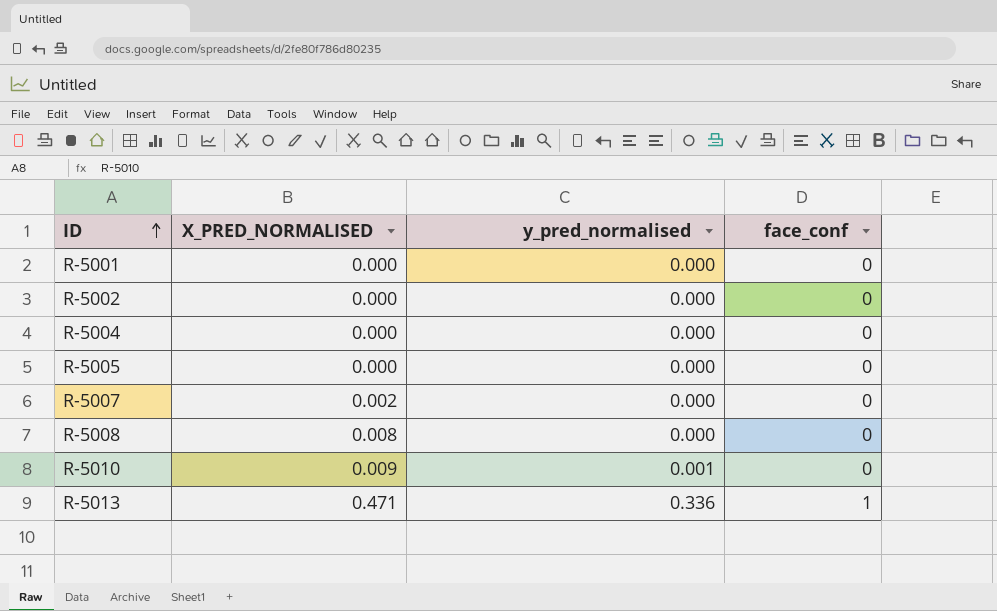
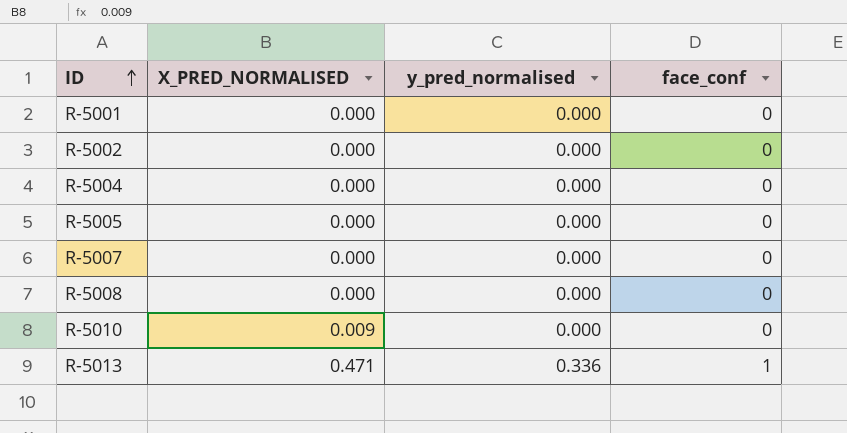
R-5007 | X_PRED_NORMALISED: 0.002 -> 0.000
R-5008 | X_PRED_NORMALISED: 0.008 -> 0.000
R-5010 | y_pred_normalised: 0.001 -> 0.000

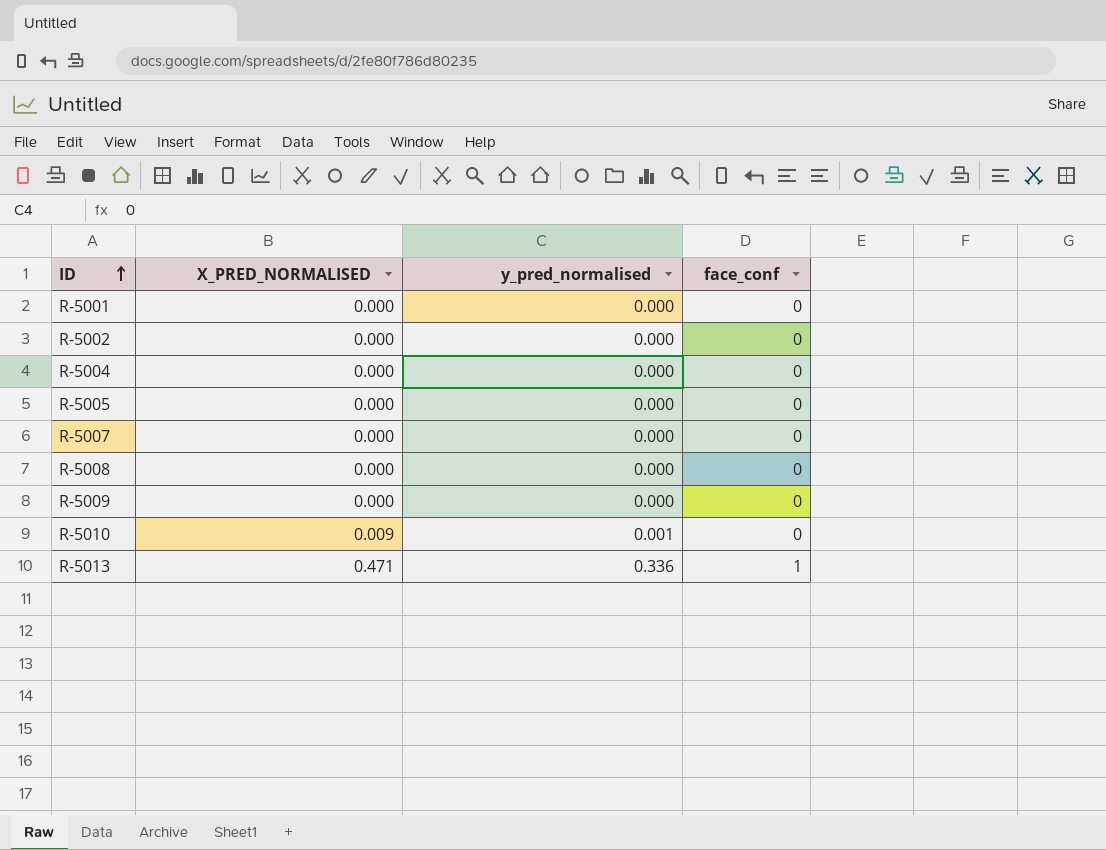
row R-5009: none -> 0.000 | 0.000 | 0
R-5010 | y_pred_normalised: 0.000 -> 0.001

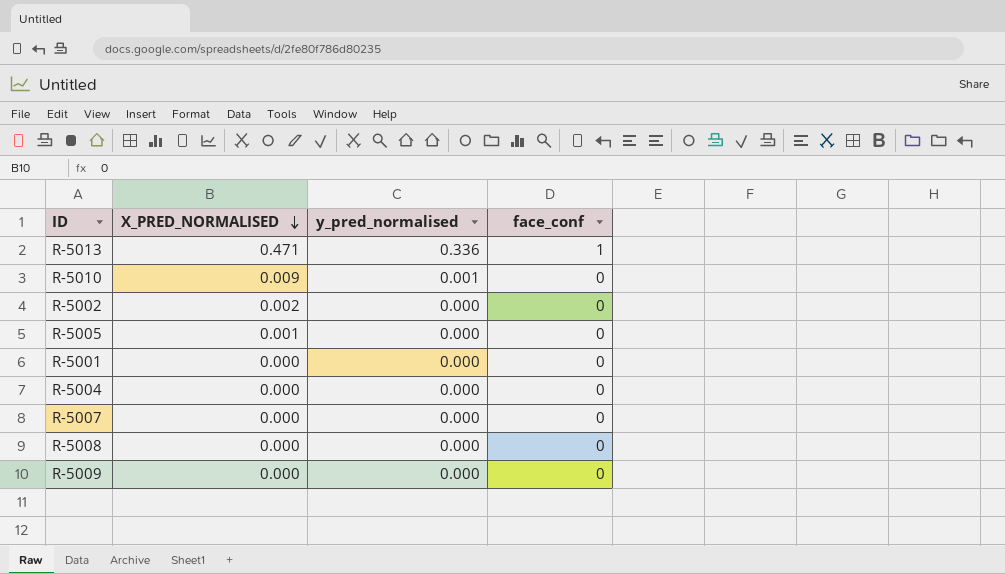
row order: ID ascending -> X_PRED_NORMALISED descending
R-5002 | X_PRED_NORMALISED: 0.000 -> 0.002
R-5005 | X_PRED_NORMALISED: 0.000 -> 0.001

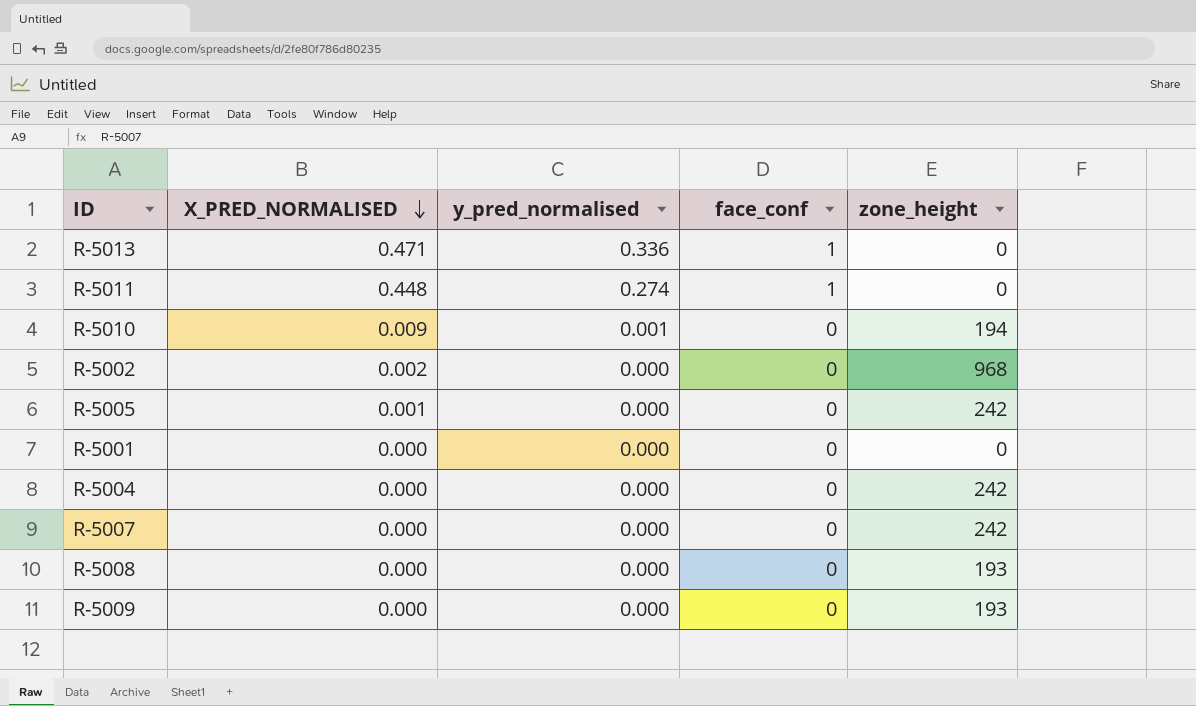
column zone_height | position: none -> 5
row R-5011: none -> 0.448 | 0.274 | 1 | 0

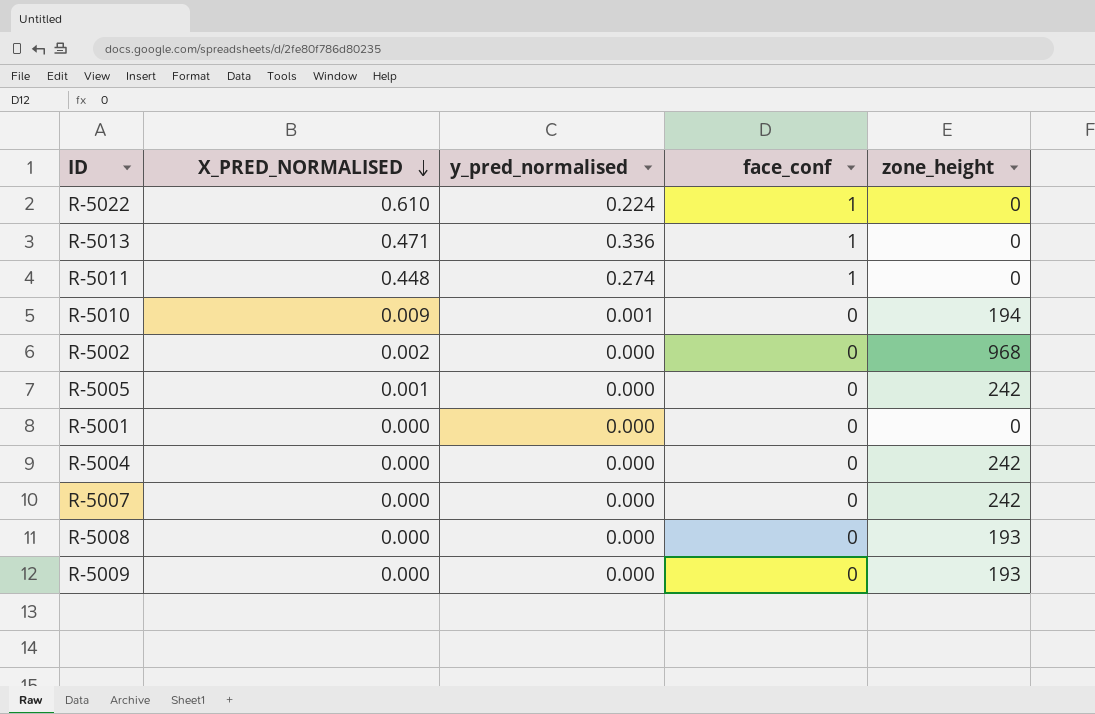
row R-5022: none -> 0.610 | 0.224 | 1 | 0

